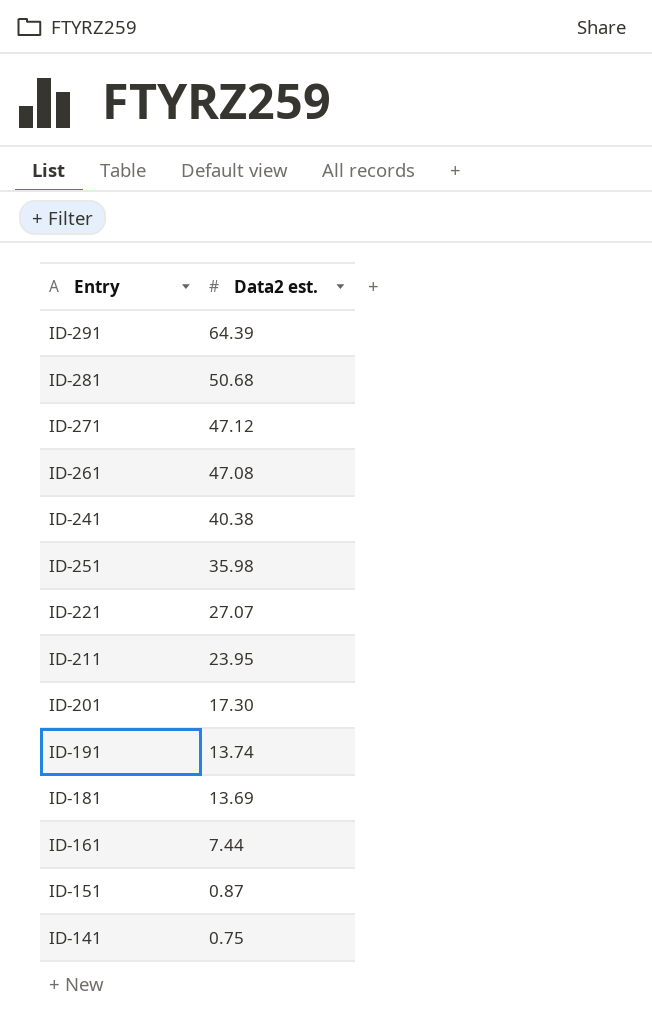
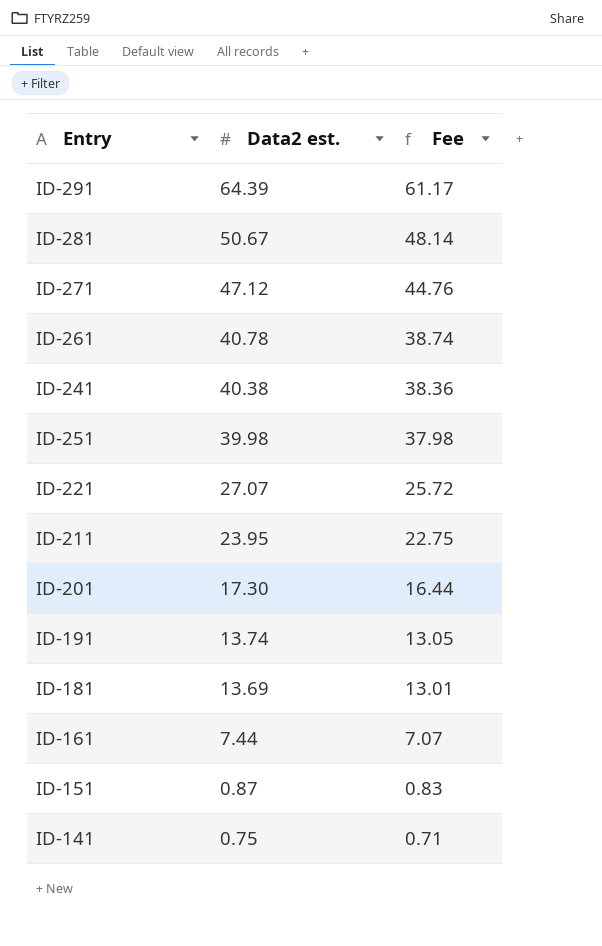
column Fee | formula: none -> [Data2 est.] * 0.95
ID-281 | Data2 est.: 50.68 -> 50.67
ID-261 | Data2 est.: 47.08 -> 40.78
ID-251 | Data2 est.: 35.98 -> 39.98

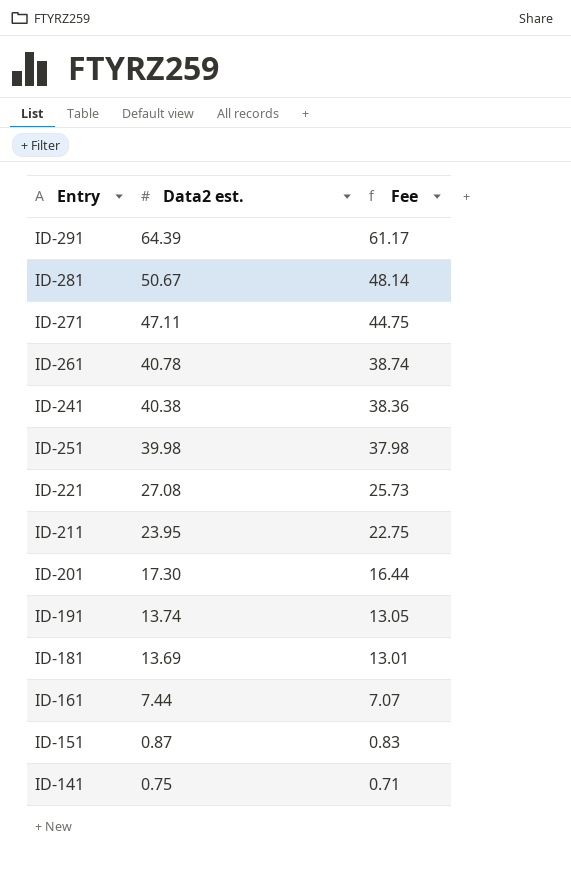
ID-271 | Data2 est.: 47.12 -> 47.11
ID-271 | Fee: 44.76 -> 44.75
ID-221 | Data2 est.: 27.07 -> 27.08
ID-221 | Fee: 25.72 -> 25.73

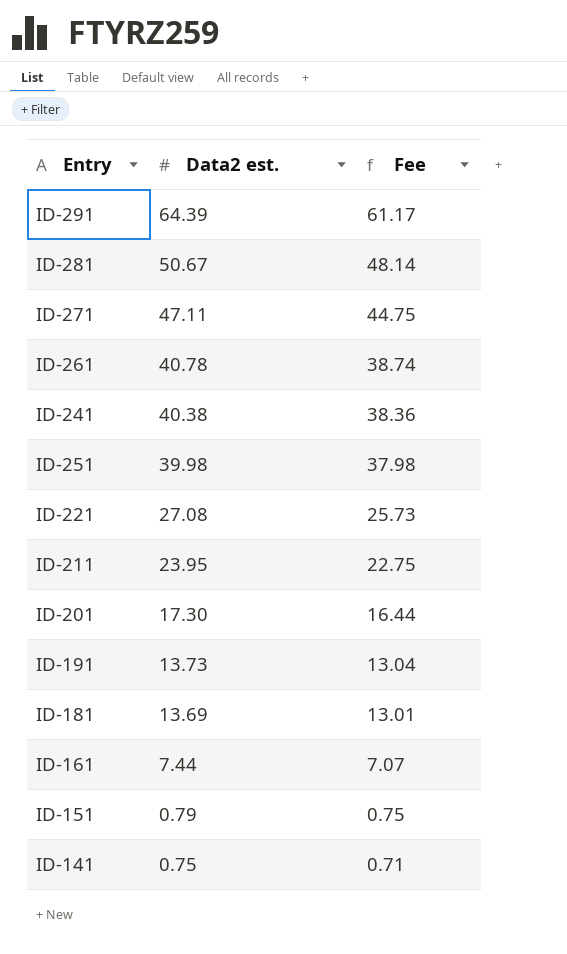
ID-191 | Data2 est.: 13.74 -> 13.73
ID-191 | Fee: 13.05 -> 13.04
ID-151 | Data2 est.: 0.87 -> 0.79
ID-151 | Fee: 0.83 -> 0.75

